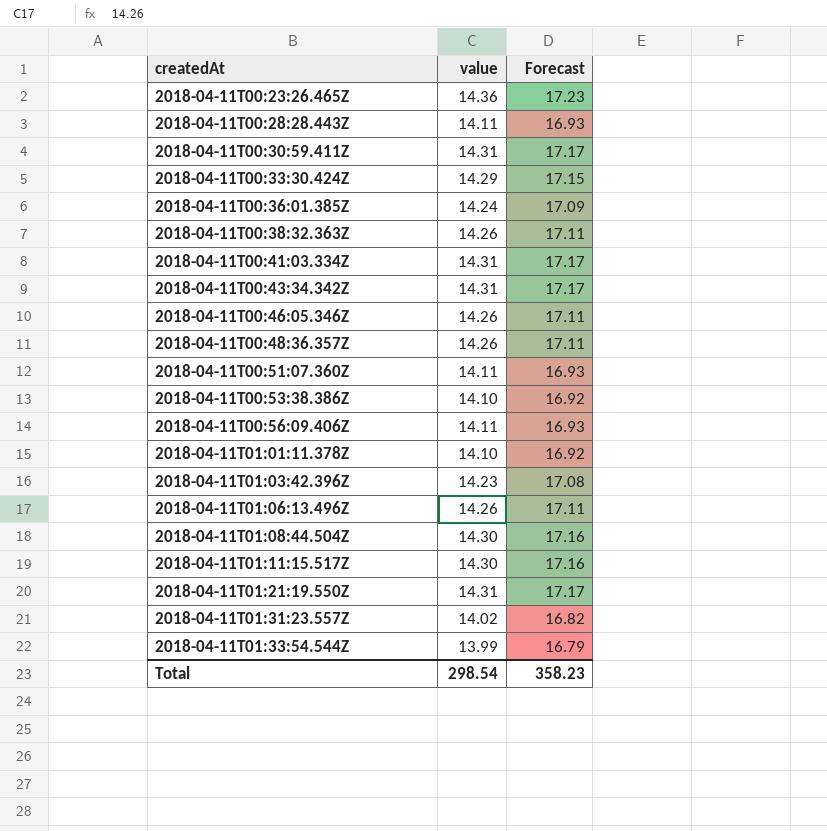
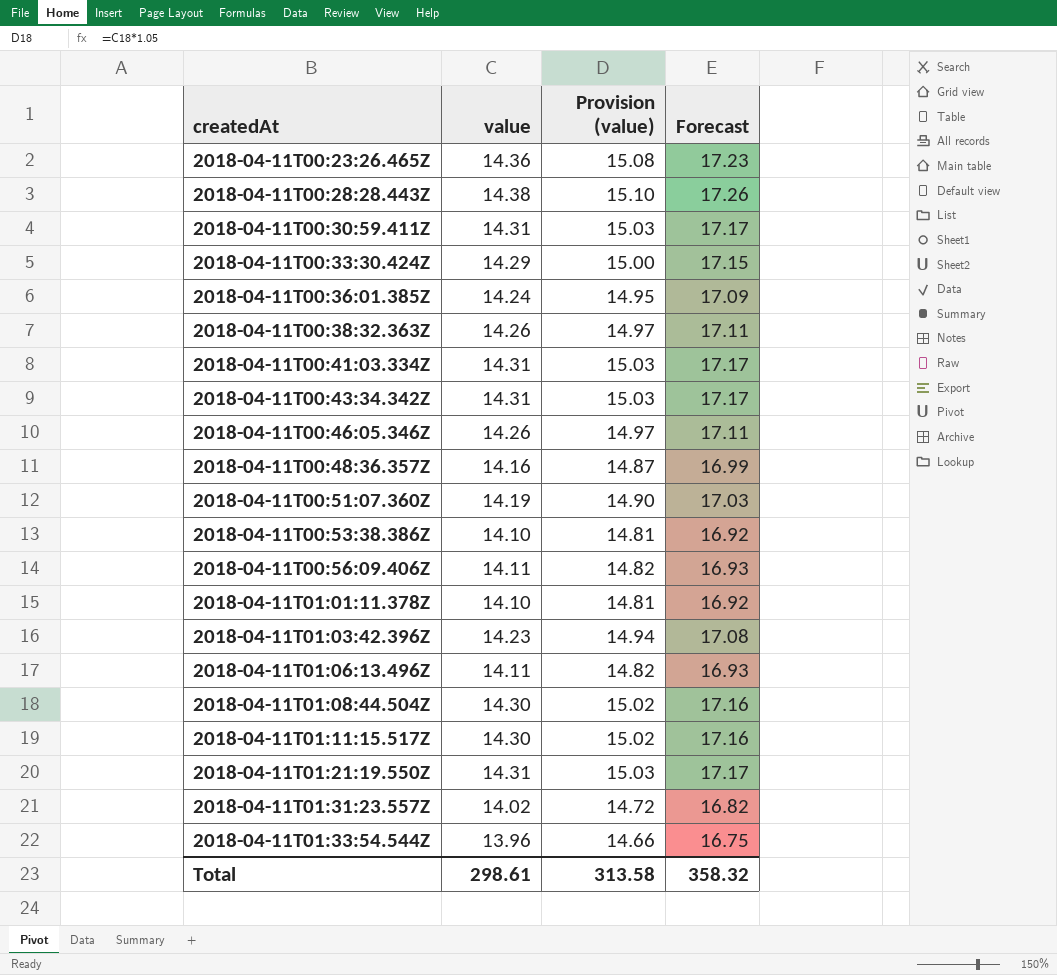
column Provision (value) | formula: none -> [value] * 1.05
2018-04-11T00:28:28.443Z | value: 14.11 -> 14.38
2018-04-11T00:28:28.443Z | Forecast: 16.93 -> 17.26
2018-04-11T00:48:36.357Z | value: 14.26 -> 14.16
2018-04-11T00:48:36.357Z | Forecast: 17.11 -> 16.99
2018-04-11T00:51:07.360Z | value: 14.11 -> 14.19
2018-04-11T00:51:07.360Z | Forecast: 16.93 -> 17.03
2018-04-11T01:06:13.496Z | value: 14.26 -> 14.11
2018-04-11T01:06:13.496Z | Forecast: 17.11 -> 16.93
2018-04-11T01:33:54.544Z | value: 13.99 -> 13.96
2018-04-11T01:33:54.544Z | Forecast: 16.79 -> 16.75
Total | value: 298.54 -> 298.61
Total | Forecast: 358.23 -> 358.32

